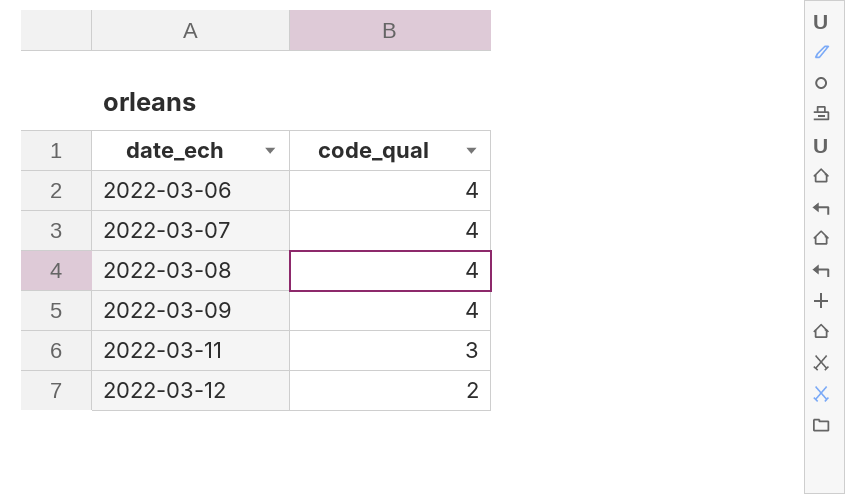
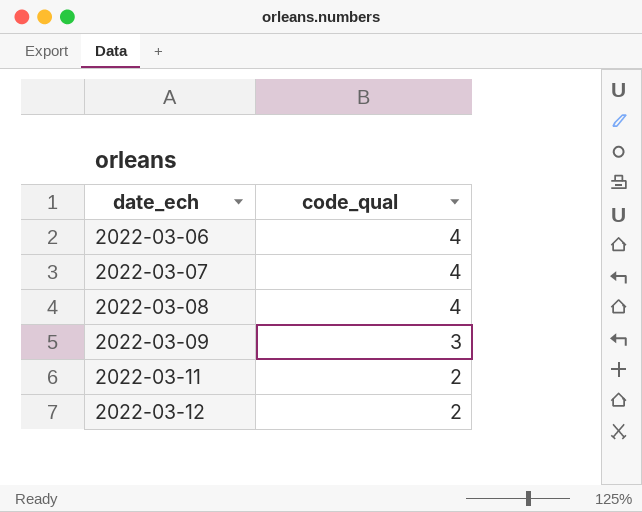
2022-03-09 | code_qual: 4 -> 3
2022-03-11 | code_qual: 3 -> 2

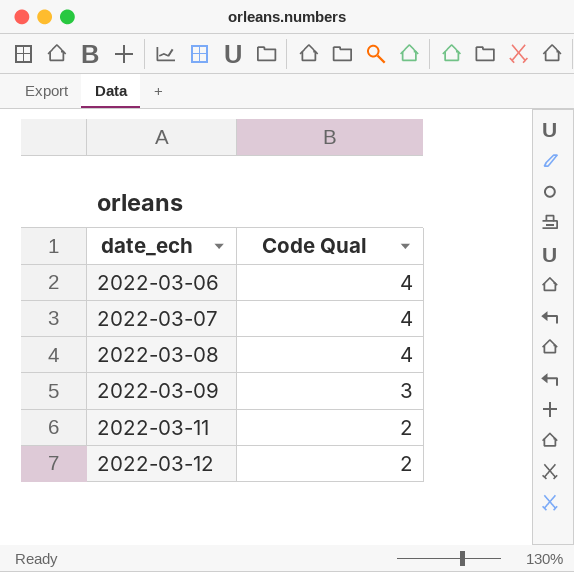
column name: code_qual -> Code Qual

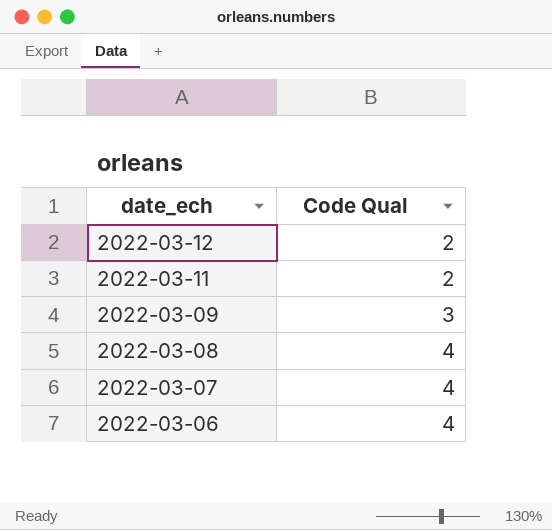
row order: date_ech ascending -> date_ech descending

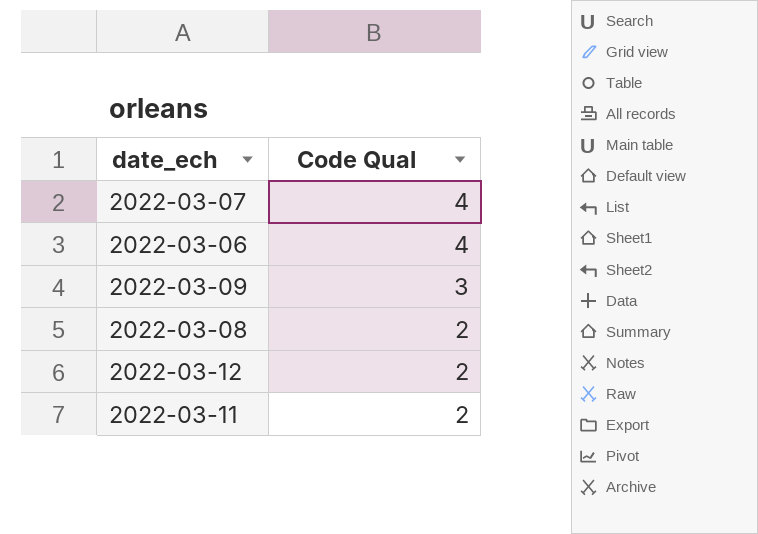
row order: date_ech descending -> Code Qual descending
2022-03-08 | Code Qual: 4 -> 2

